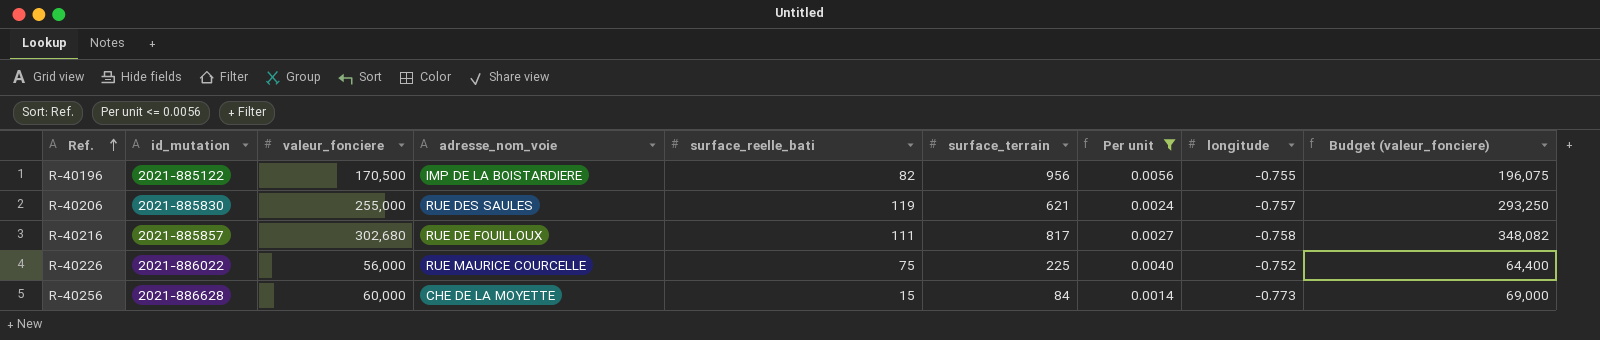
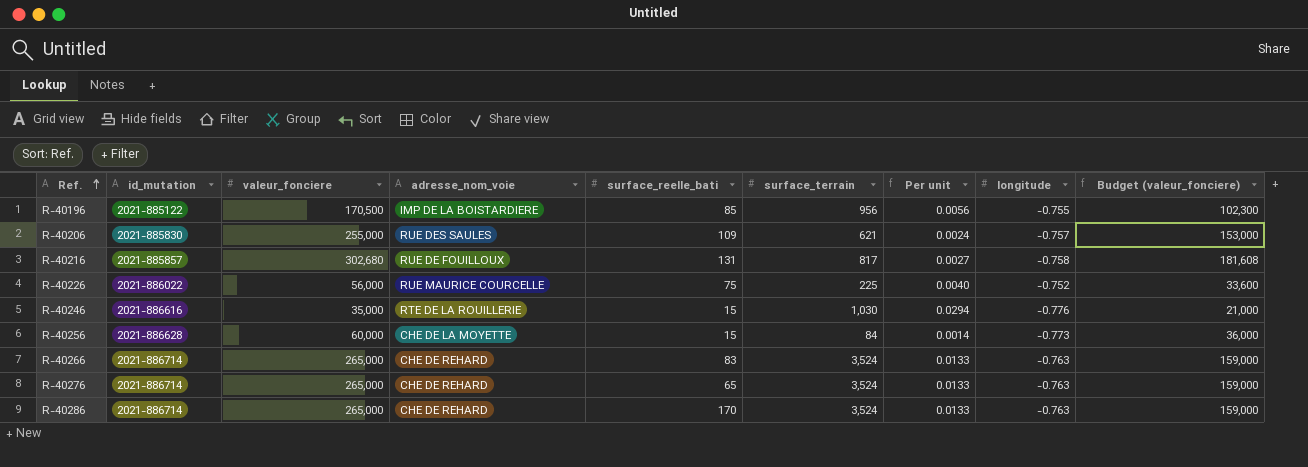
filter: Per unit <= 0.0056 -> none
column Budget (valeur_fonciere) | formula: [valeur_fonciere] * 1.15 -> [valeur_fonciere] * 0.6
R-40196 | surface_reelle_bati: 82 -> 85
R-40206 | surface_reelle_bati: 119 -> 109
R-40216 | surface_reelle_bati: 111 -> 131

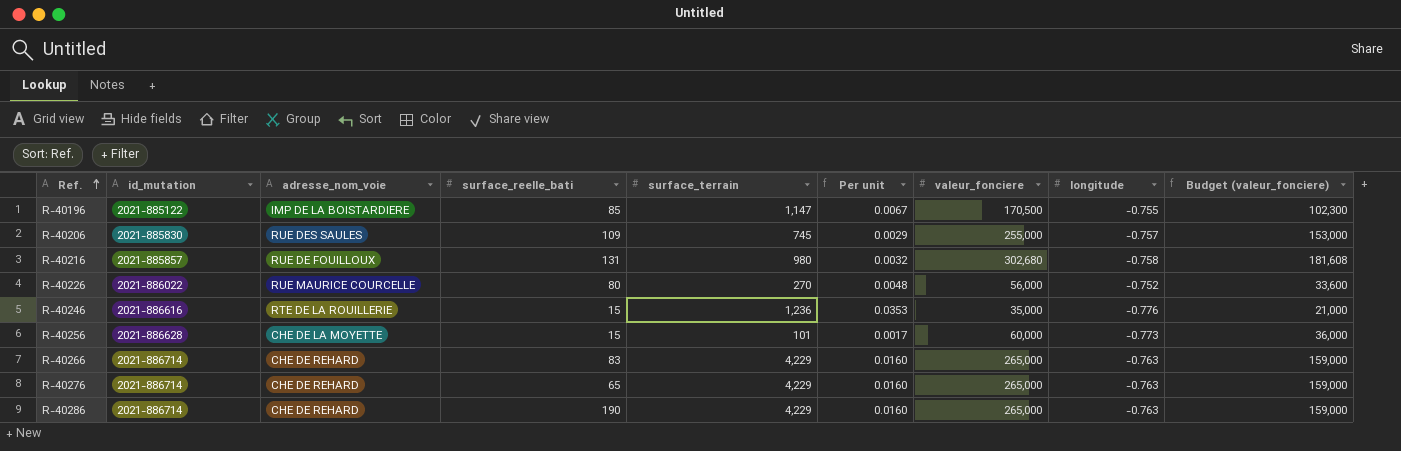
column valeur_fonciere | position: 3 -> 7
R-40196 | surface_terrain: 956 -> 1,147
R-40196 | Per unit: 0.0056 -> 0.0067
R-40206 | surface_terrain: 621 -> 745
R-40206 | Per unit: 0.0024 -> 0.0029
R-40216 | surface_terrain: 817 -> 980
R-40216 | Per unit: 0.0027 -> 0.0032
R-40226 | surface_reelle_bati: 75 -> 80
R-40226 | surface_terrain: 225 -> 270
R-40226 | Per unit: 0.0040 -> 0.0048
R-40246 | surface_terrain: 1,030 -> 1,236
R-40246 | Per unit: 0.0294 -> 0.0353
R-40256 | surface_terrain: 84 -> 101
R-40256 | Per unit: 0.0014 -> 0.0017
R-40266 | surface_terrain: 3,524 -> 4,229
R-40266 | Per unit: 0.0133 -> 0.0160
R-40276 | surface_terrain: 3,524 -> 4,229
R-40276 | Per unit: 0.0133 -> 0.0160
R-40286 | surface_reelle_bati: 170 -> 190
R-40286 | surface_terrain: 3,524 -> 4,229
R-40286 | Per unit: 0.0133 -> 0.0160

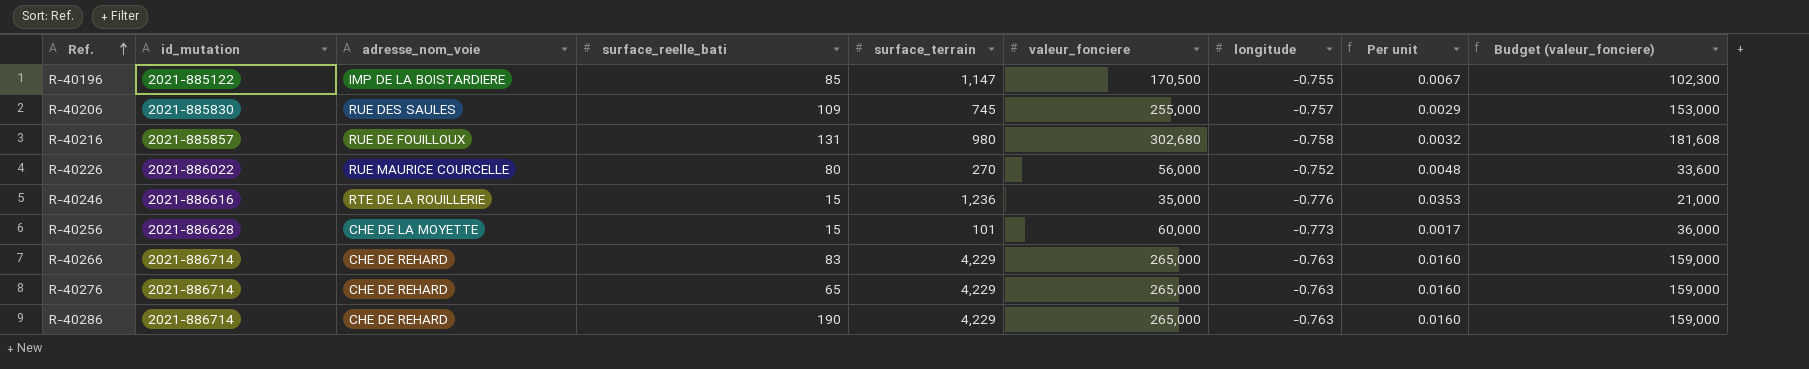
column Per unit | position: 6 -> 8

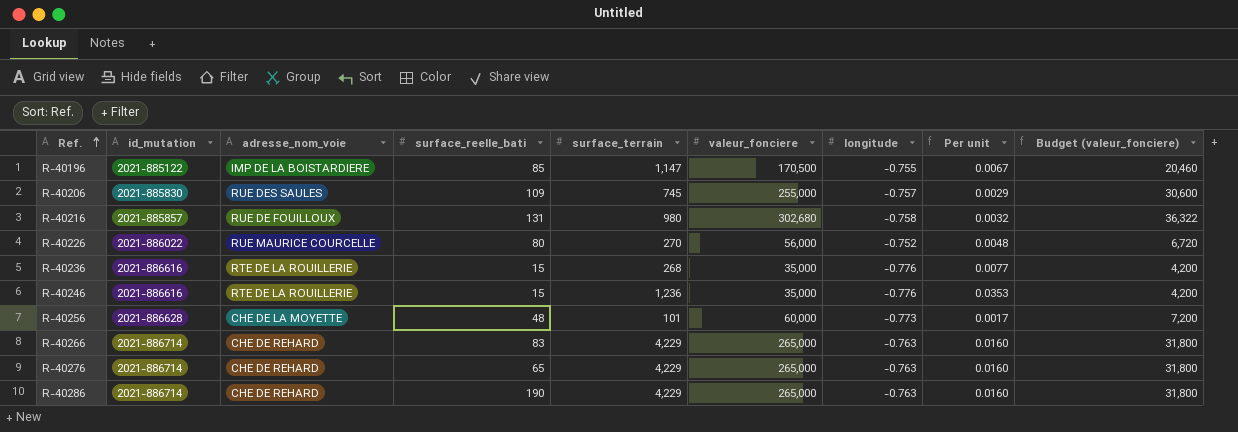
column Budget (valeur_fonciere) | formula: [valeur_fonciere] * 0.6 -> [valeur_fonciere] * 0.12
row R-40236: none -> 2021-886616 | RTE DE LA ROUILLERIE | 15 | 268 | 35,000 | -0.776 | 0.0077 | 4,200
R-40256 | surface_reelle_bati: 15 -> 48

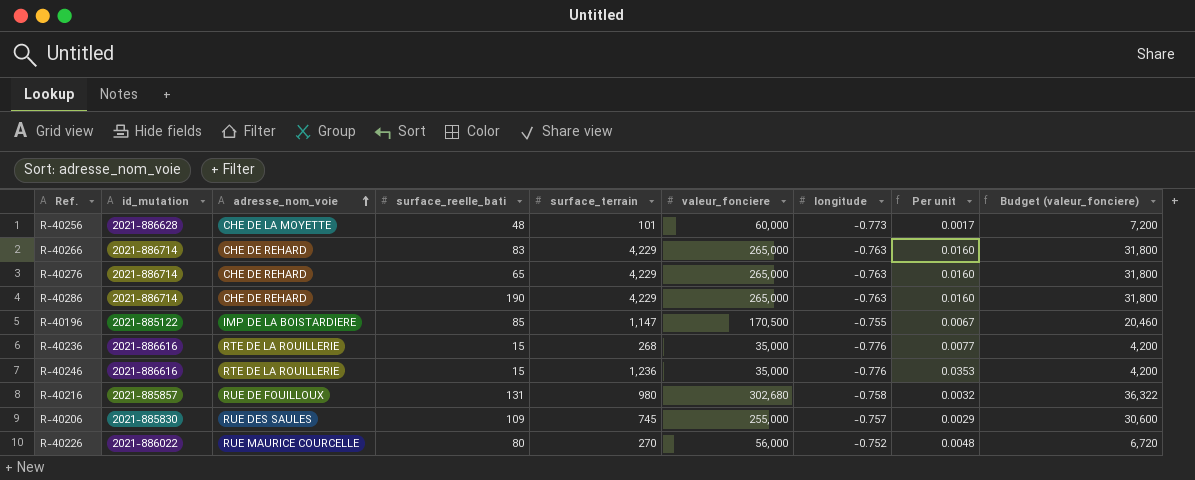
row order: Ref. ascending -> adresse_nom_voie ascending

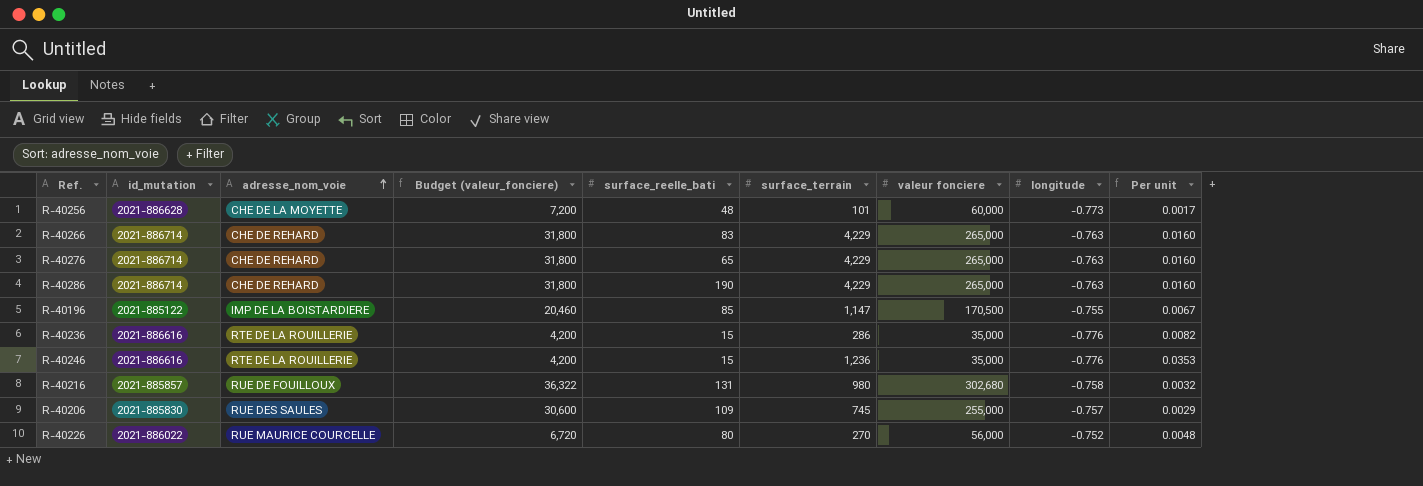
column Budget (valeur_fonciere) | position: 9 -> 4
column name: valeur_fonciere -> valeur fonciere
R-40236 | surface_terrain: 268 -> 286
R-40236 | Per unit: 0.0077 -> 0.0082

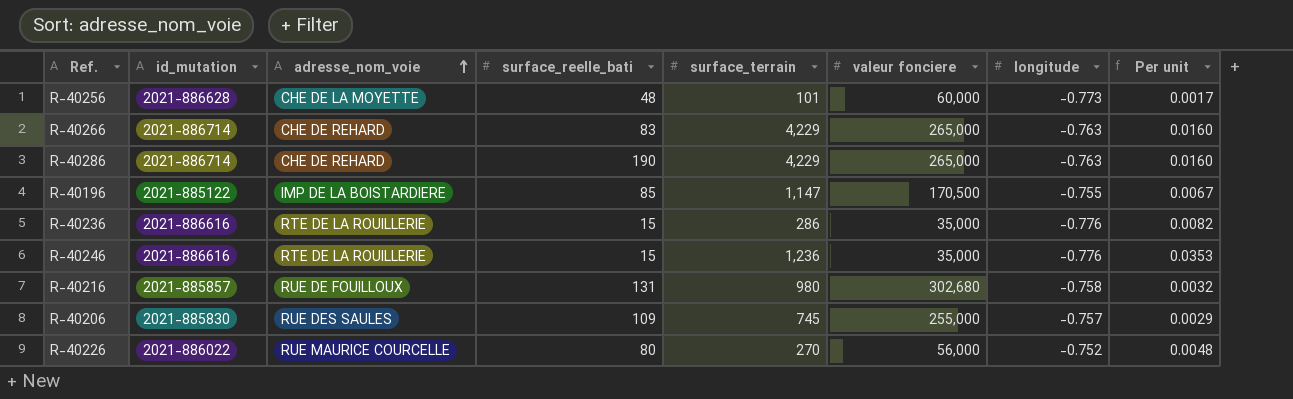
column Budget (valeur_fonciere) | formula: [valeur fonciere] * 0.12 -> none
row R-40276: 2021-886714 | CHE DE REHARD | 31,800 | 65 | 4,229 | 265,000 | -0.763 | 0.0160 -> none

